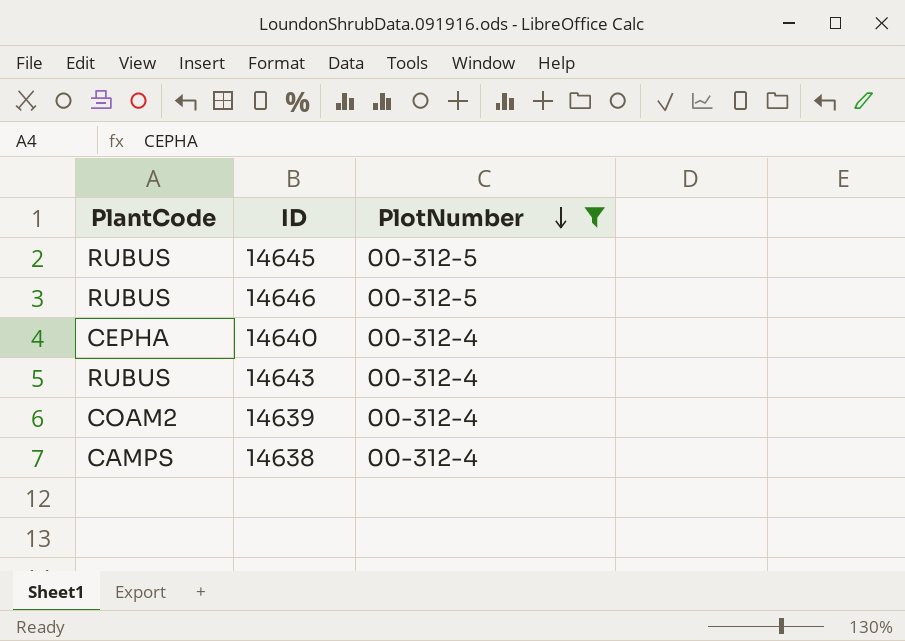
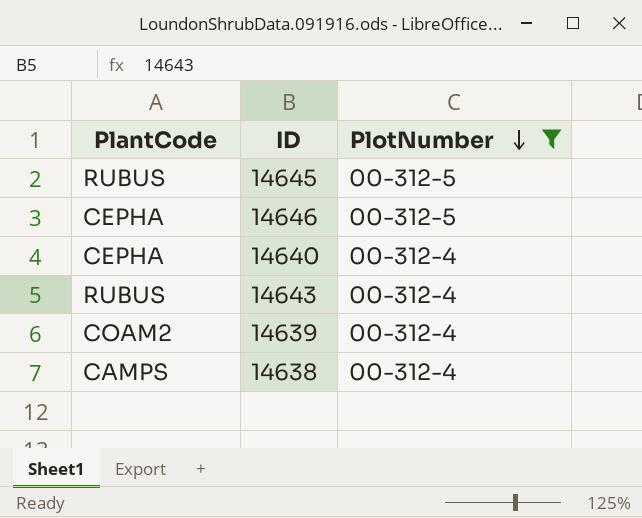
14646 | PlantCode: RUBUS -> CEPHA

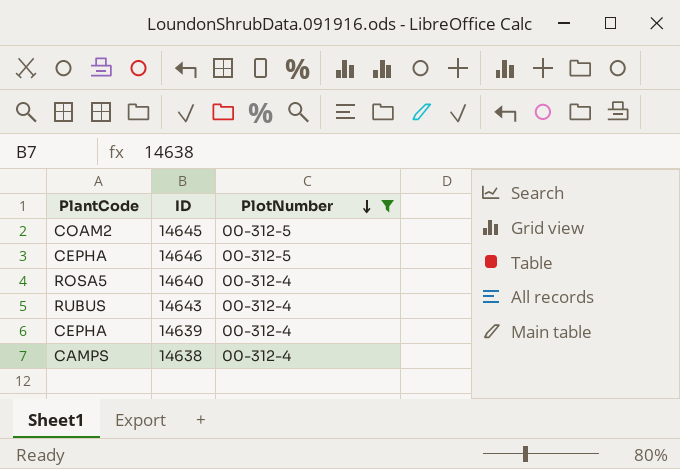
14645 | PlantCode: RUBUS -> COAM2
14640 | PlantCode: CEPHA -> ROSA5
14639 | PlantCode: COAM2 -> CEPHA

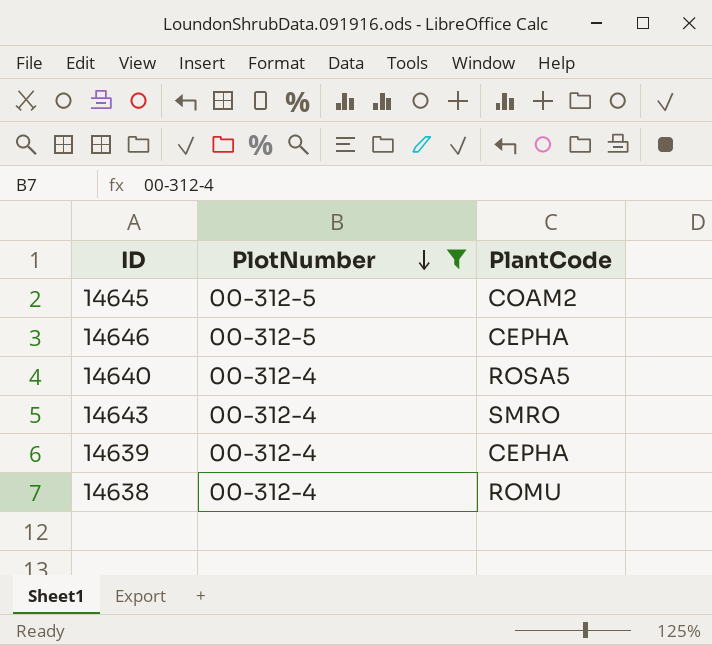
column PlantCode | position: 1 -> 3
14643 | PlantCode: RUBUS -> SMRO
14638 | PlantCode: CAMPS -> ROMU

